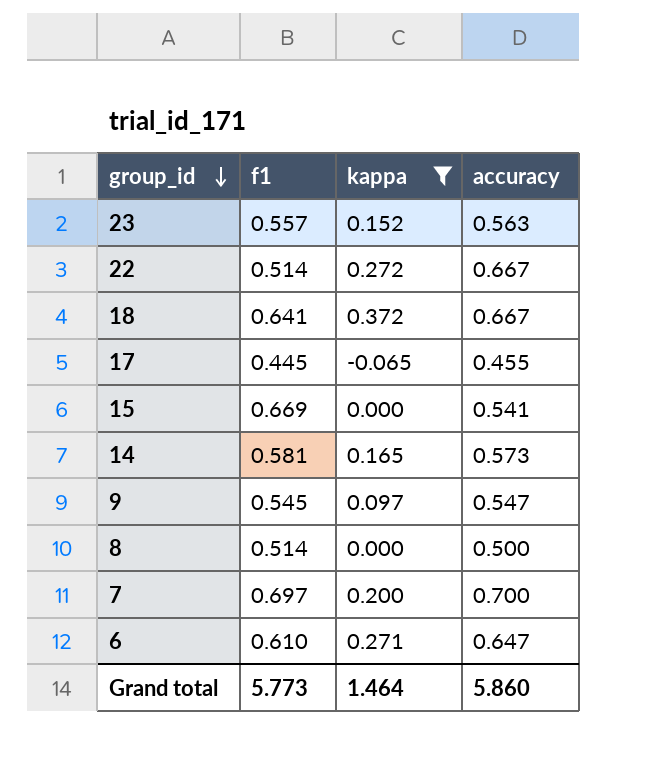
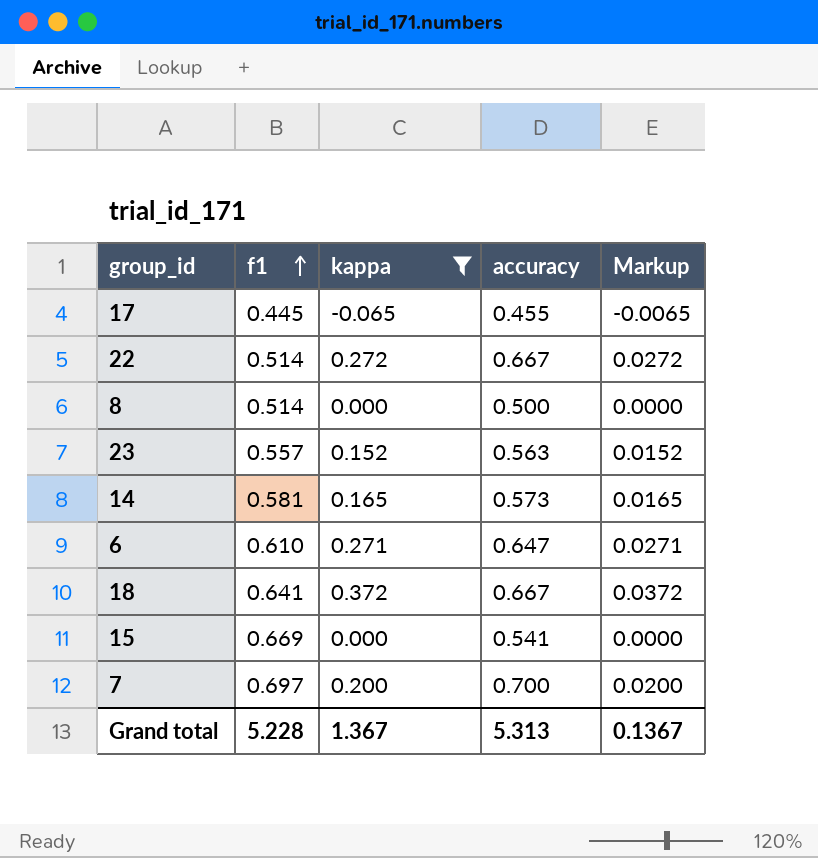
row order: group_id descending -> f1 ascending
column Markup | formula: none -> [kappa] * 0.1
row 9: 0.545 | 0.097 | 0.547 -> none
Grand total | f1: 5.773 -> 5.228
Grand total | kappa: 1.464 -> 1.367
Grand total | accuracy: 5.860 -> 5.313

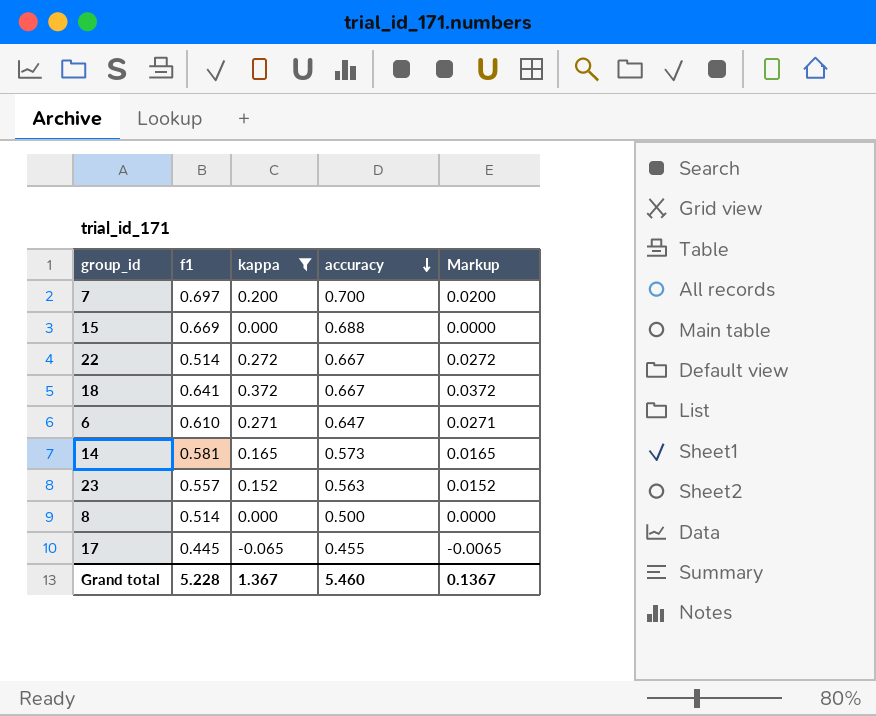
row order: f1 ascending -> accuracy descending
15 | accuracy: 0.541 -> 0.688
Grand total | accuracy: 5.313 -> 5.460

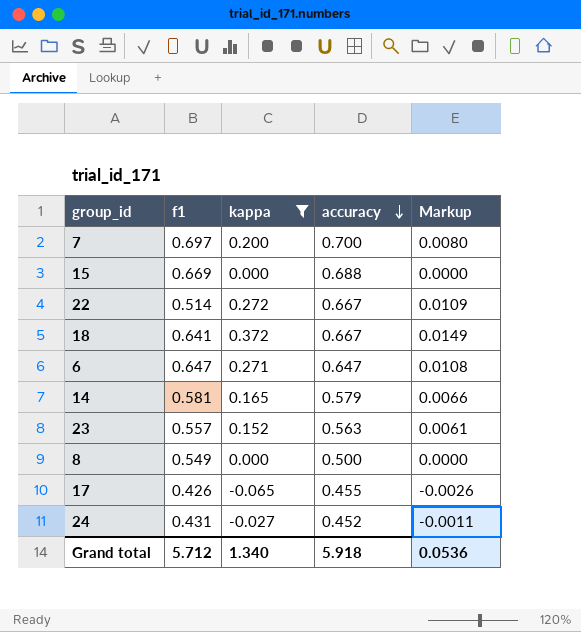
column Markup | formula: [kappa] * 0.1 -> [kappa] * 0.04
6 | f1: 0.610 -> 0.647
14 | accuracy: 0.573 -> 0.579
8 | f1: 0.514 -> 0.549
17 | f1: 0.445 -> 0.426
row 24: none -> 0.431 | -0.027 | 0.452 | -0.0011
Grand total | f1: 5.228 -> 5.712
Grand total | kappa: 1.367 -> 1.340
Grand total | accuracy: 5.460 -> 5.918
Grand total | Markup: 0.1367 -> 0.0536

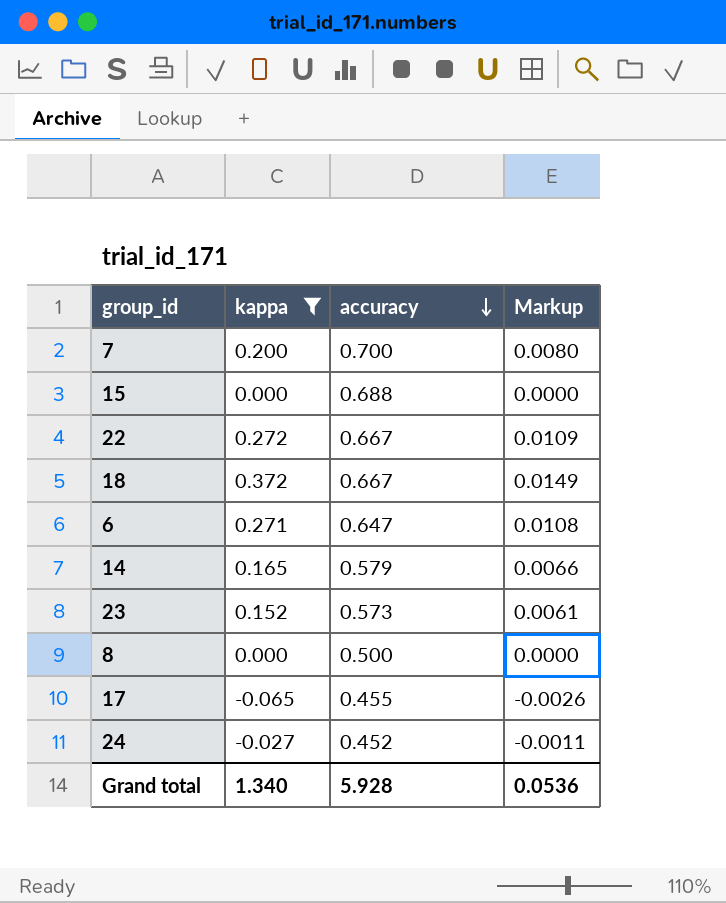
column f1 | position: 2 -> none
23 | accuracy: 0.563 -> 0.573
Grand total | accuracy: 5.918 -> 5.928

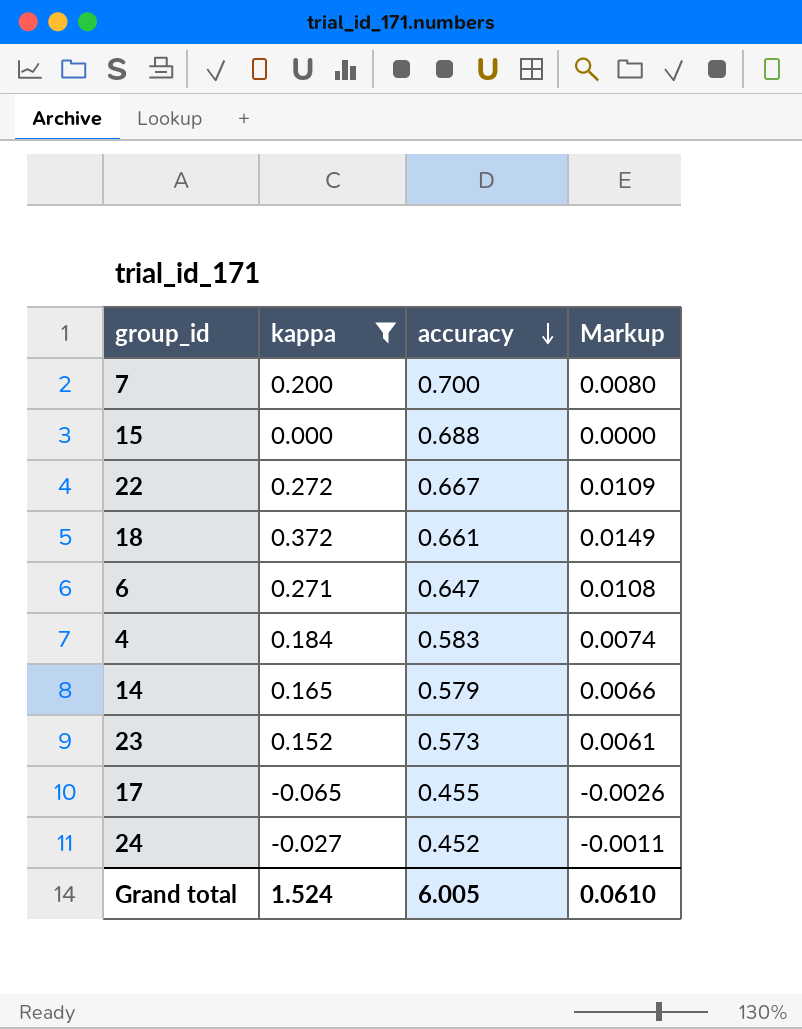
row 8: 0.000 | 0.500 | 0.0000 -> none
18 | accuracy: 0.667 -> 0.661
row 4: none -> 0.184 | 0.583 | 0.0074
Grand total | kappa: 1.340 -> 1.524
Grand total | accuracy: 5.928 -> 6.005
Grand total | Markup: 0.0536 -> 0.0610

